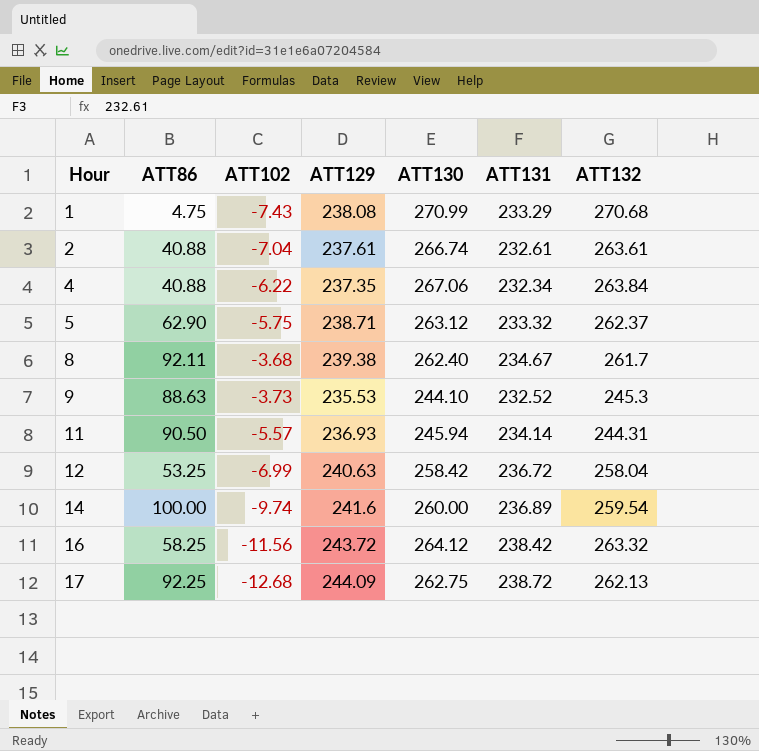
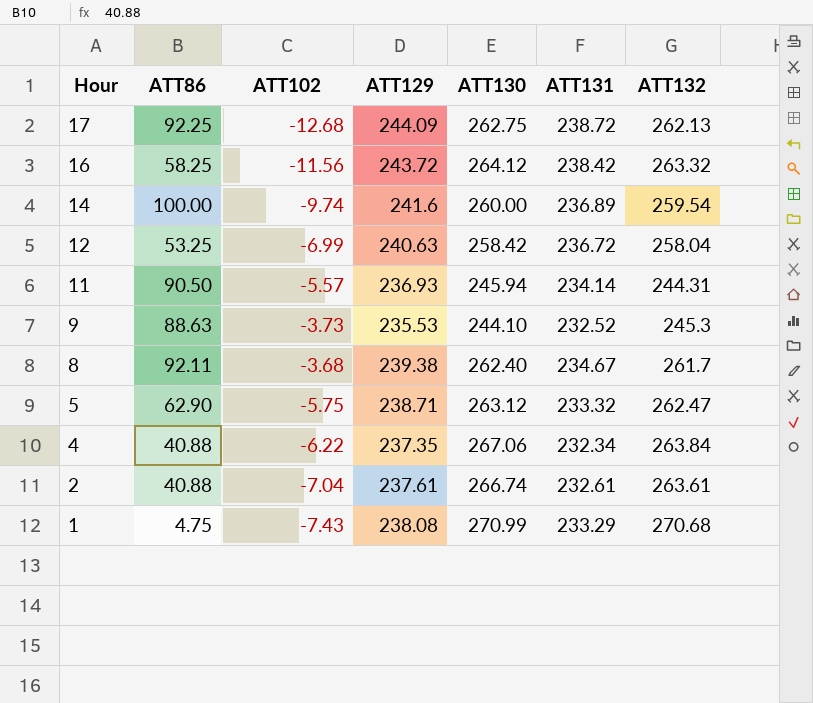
row order: Hour ascending -> Hour descending
5 | ATT132: 262.37 -> 262.47

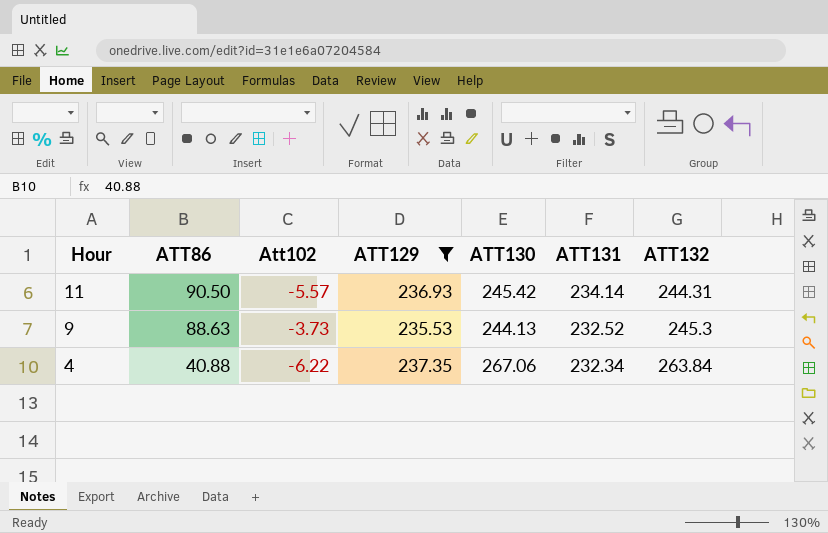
filter: none -> ATT129 <= 237.35
column name: ATT102 -> Att102
11 | ATT130: 245.94 -> 245.42
9 | ATT130: 244.10 -> 244.13

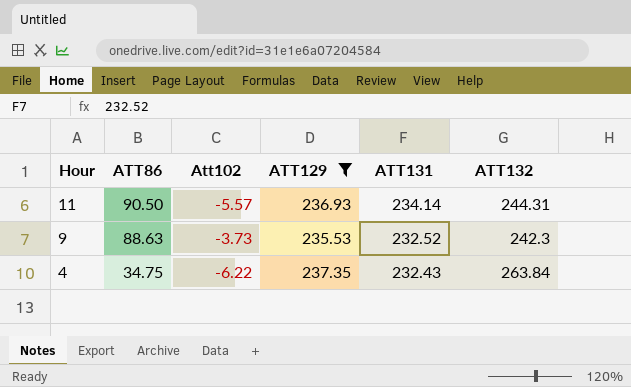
column ATT130 | position: 5 -> none
9 | ATT132: 245.3 -> 242.3
4 | ATT86: 40.88 -> 34.75
4 | ATT131: 232.34 -> 232.43

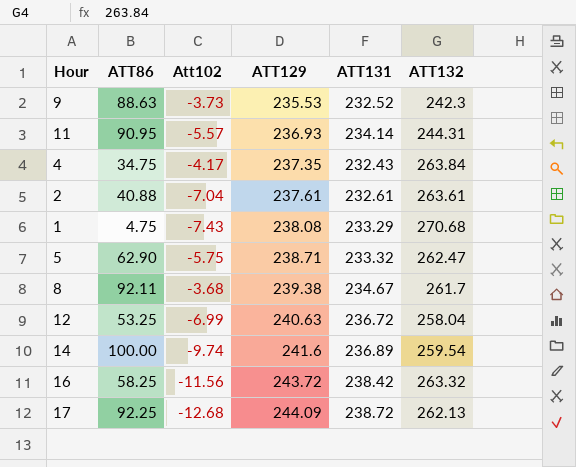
filter: ATT129 <= 237.35 -> none
row order: Hour descending -> ATT129 ascending
11 | ATT86: 90.50 -> 90.95
4 | Att102: -6.22 -> -4.17

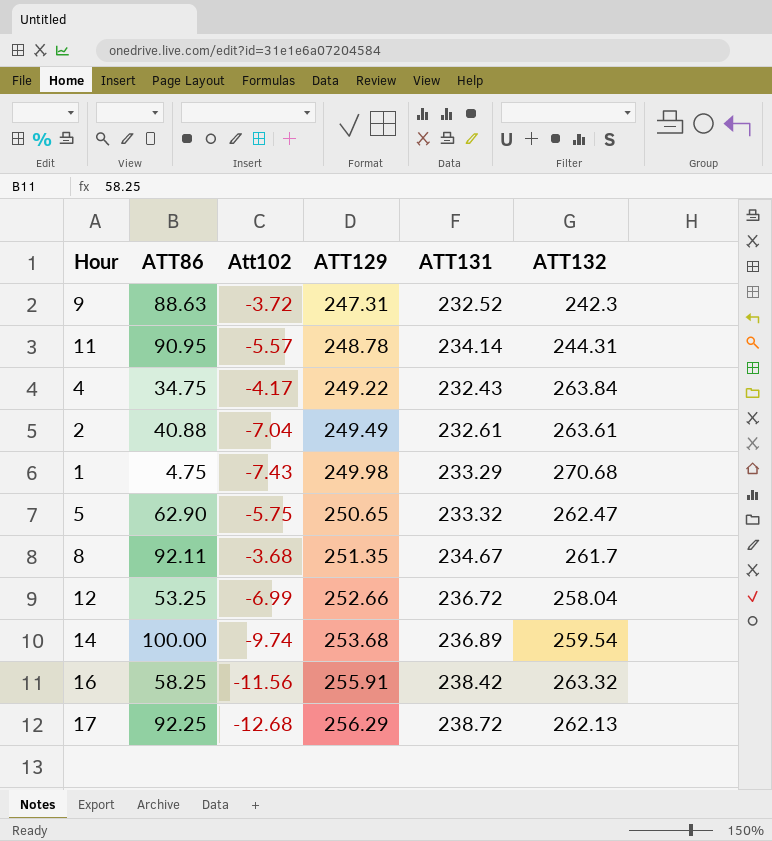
9 | Att102: -3.73 -> -3.72
9 | ATT129: 235.53 -> 247.31
11 | ATT129: 236.93 -> 248.78
4 | ATT129: 237.35 -> 249.22
2 | ATT129: 237.61 -> 249.49
1 | ATT129: 238.08 -> 249.98
5 | ATT129: 238.71 -> 250.65
8 | ATT129: 239.38 -> 251.35
12 | ATT129: 240.63 -> 252.66
14 | ATT129: 241.6 -> 253.68
16 | ATT129: 243.72 -> 255.91
17 | ATT129: 244.09 -> 256.29

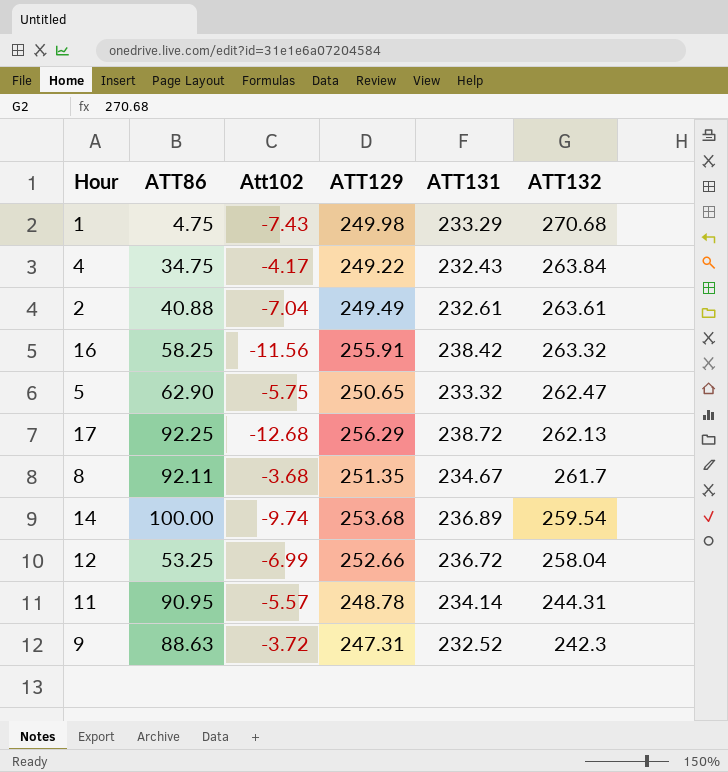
row order: ATT129 ascending -> ATT132 descending

